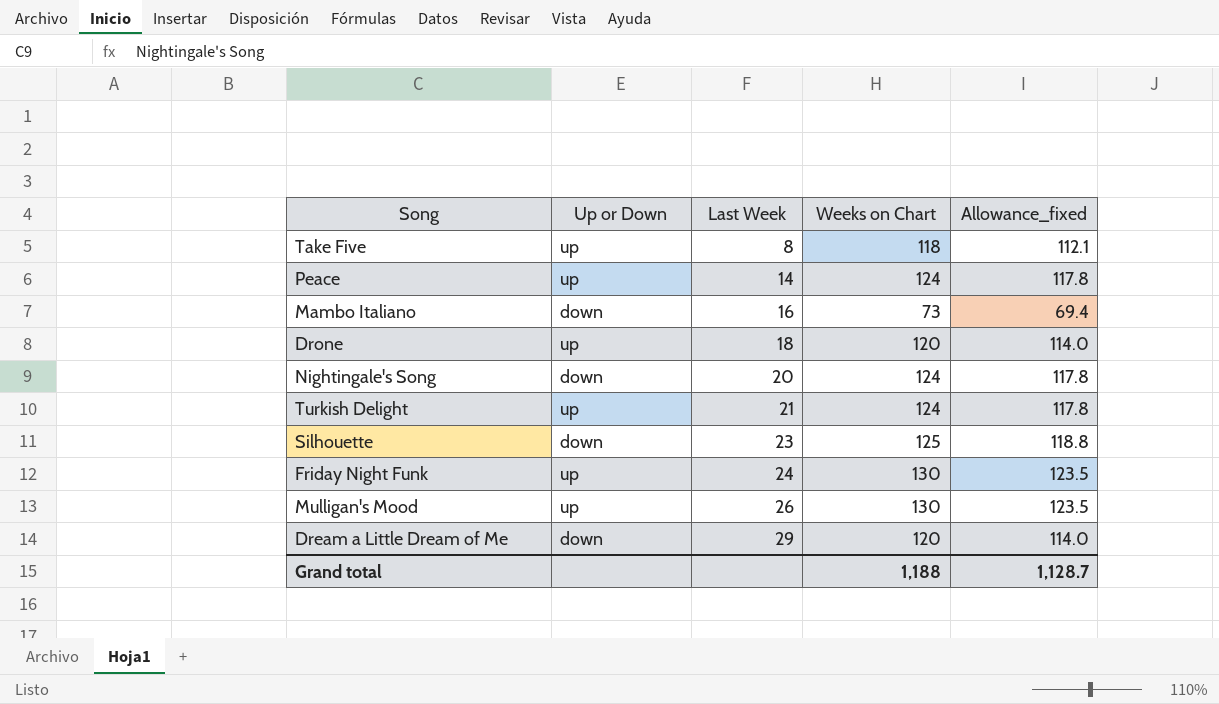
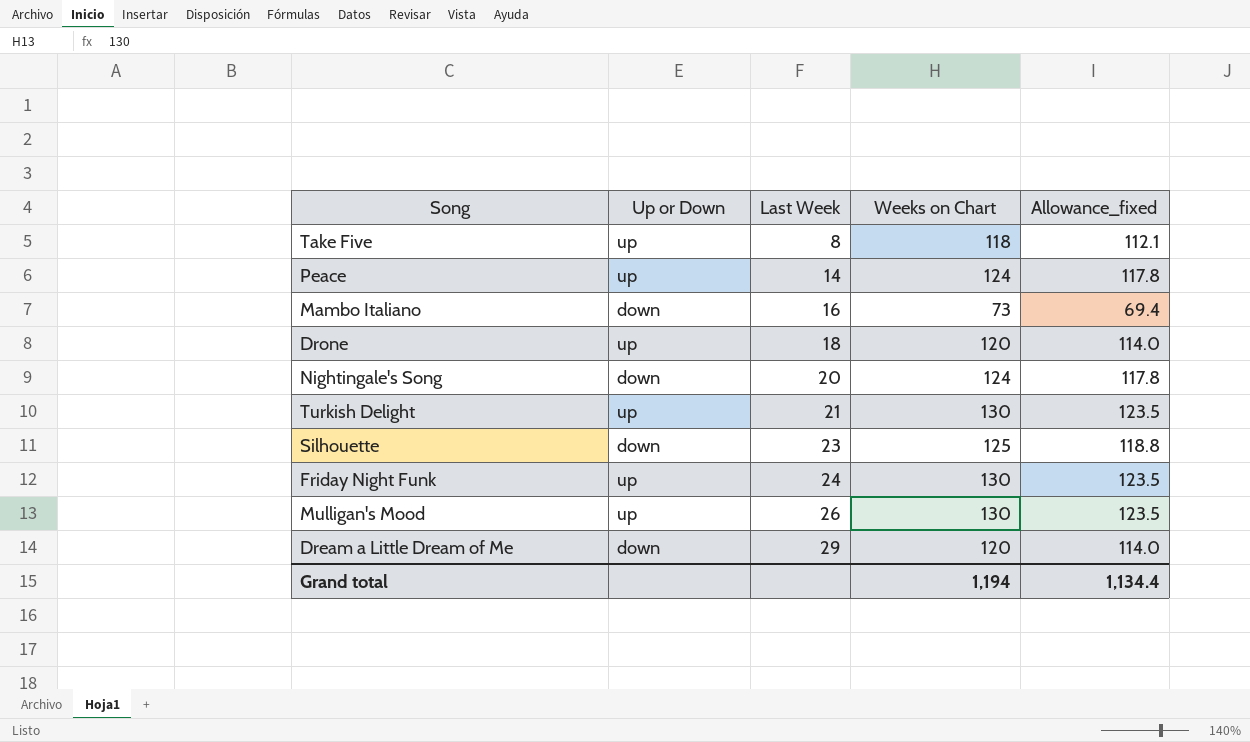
Turkish Delight | Weeks on Chart: 124 -> 130
Turkish Delight | Allowance_fixed: 117.8 -> 123.5
Grand total | Weeks on Chart: 1,188 -> 1,194
Grand total | Allowance_fixed: 1,128.7 -> 1,134.4

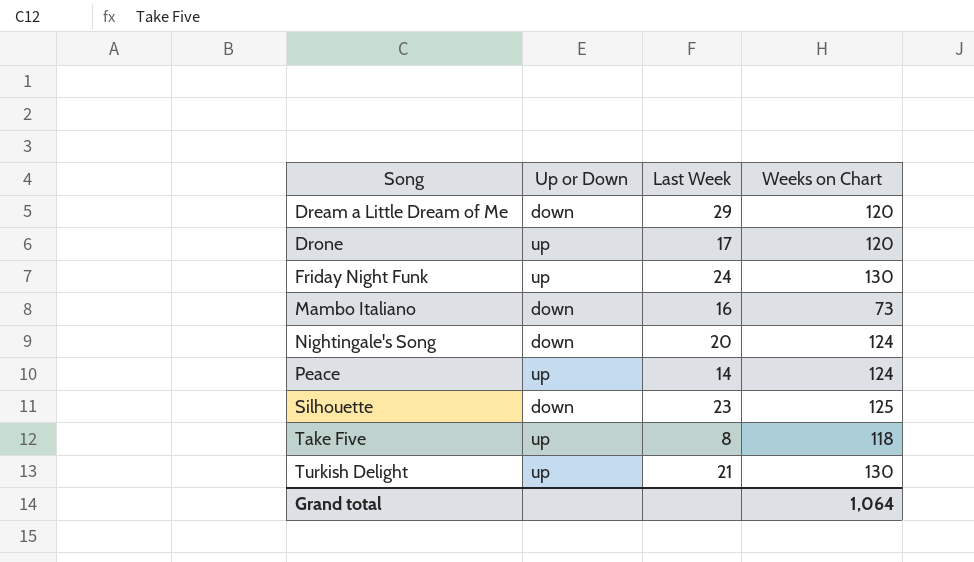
row order: Last Week ascending -> Song ascending
column Allowance_fixed | formula: [Weeks on Chart] * 0.95 -> none
row Mulligan's Mood: up | 26 | 130 | 123.5 -> none
Drone | Last Week: 18 -> 17
Grand total | Weeks on Chart: 1,194 -> 1,064

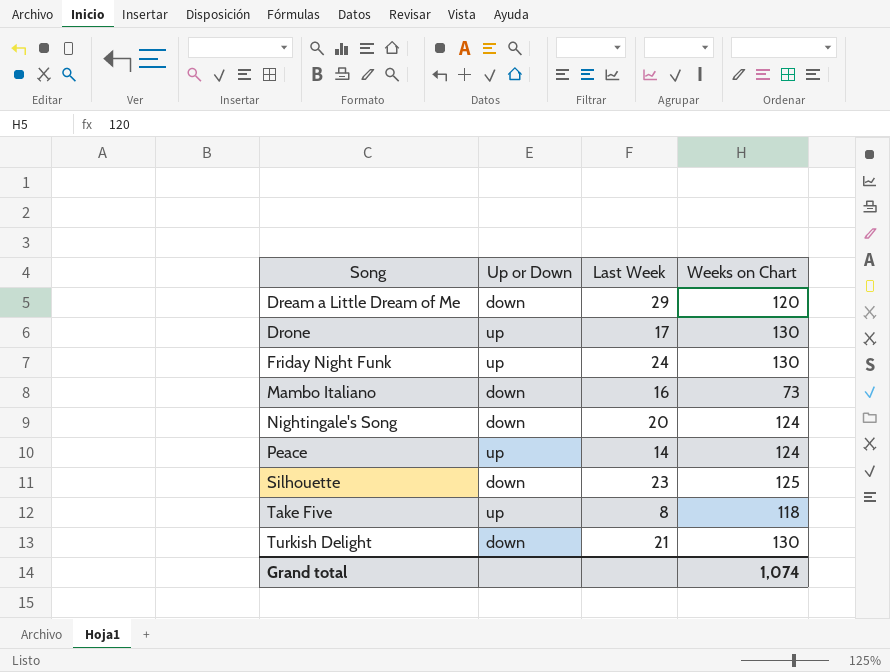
Drone | Weeks on Chart: 120 -> 130
Turkish Delight | Up or Down: up -> down
Grand total | Weeks on Chart: 1,064 -> 1,074

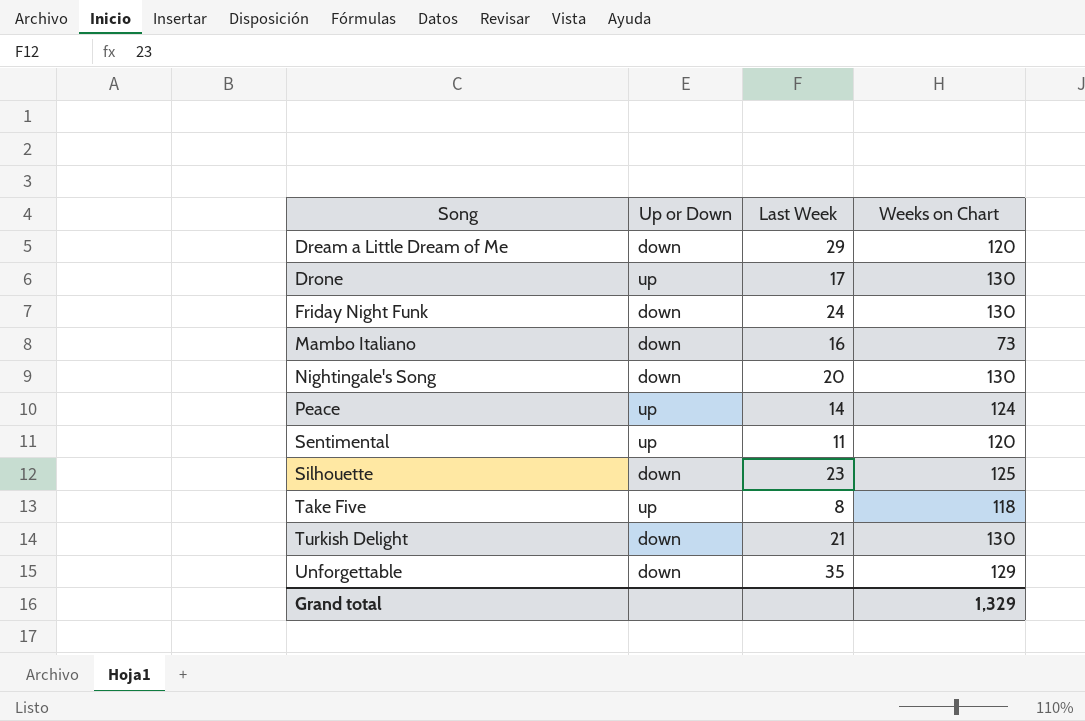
Friday Night Funk | Up or Down: up -> down
Nightingale's Song | Weeks on Chart: 124 -> 130
row Sentimental: none -> up | 11 | 120
row Unforgettable: none -> down | 35 | 129
Grand total | Weeks on Chart: 1,074 -> 1,329

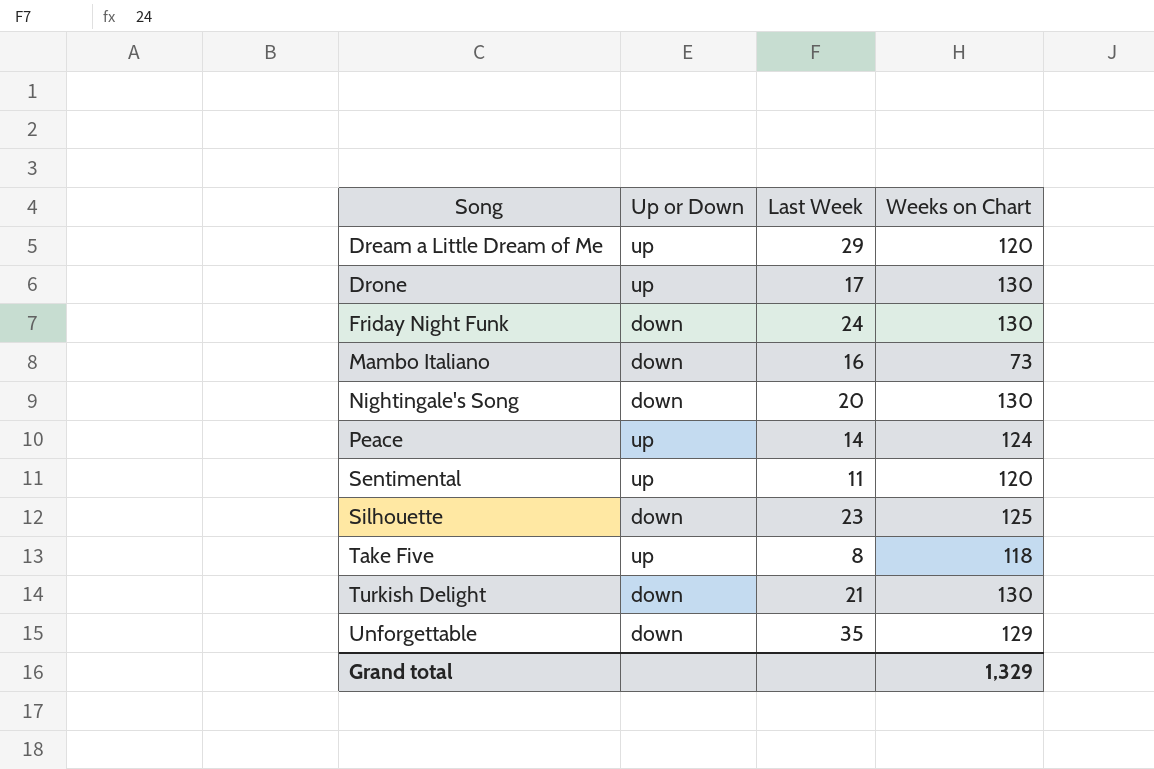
Dream a Little Dream of Me | Up or Down: down -> up

